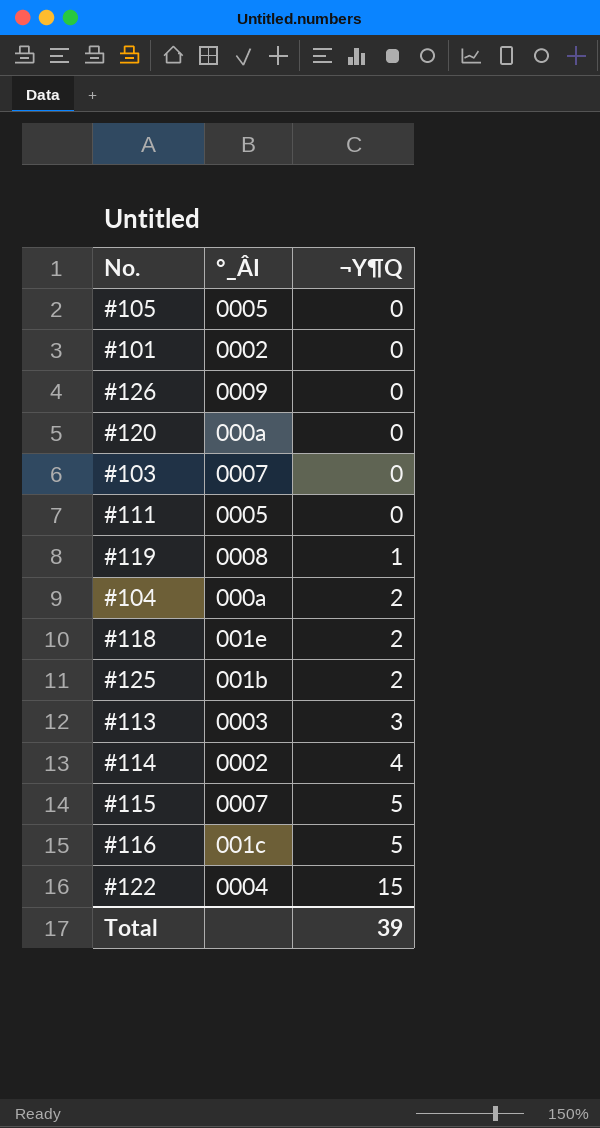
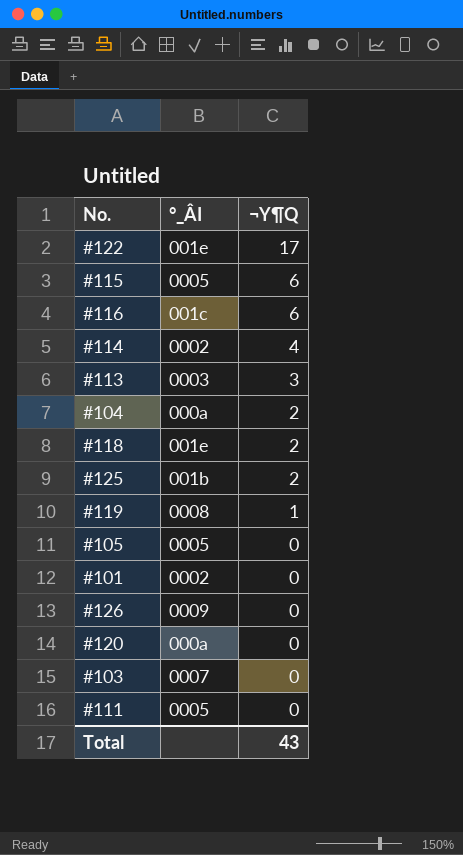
row order: ¬Y¶Q ascending -> ¬Y¶Q descending
#122 | °_ÂI: 0004 -> 001e
#122 | ¬Y¶Q: 15 -> 17
#115 | °_ÂI: 0007 -> 0005
#115 | ¬Y¶Q: 5 -> 6
#116 | ¬Y¶Q: 5 -> 6
Total | ¬Y¶Q: 39 -> 43

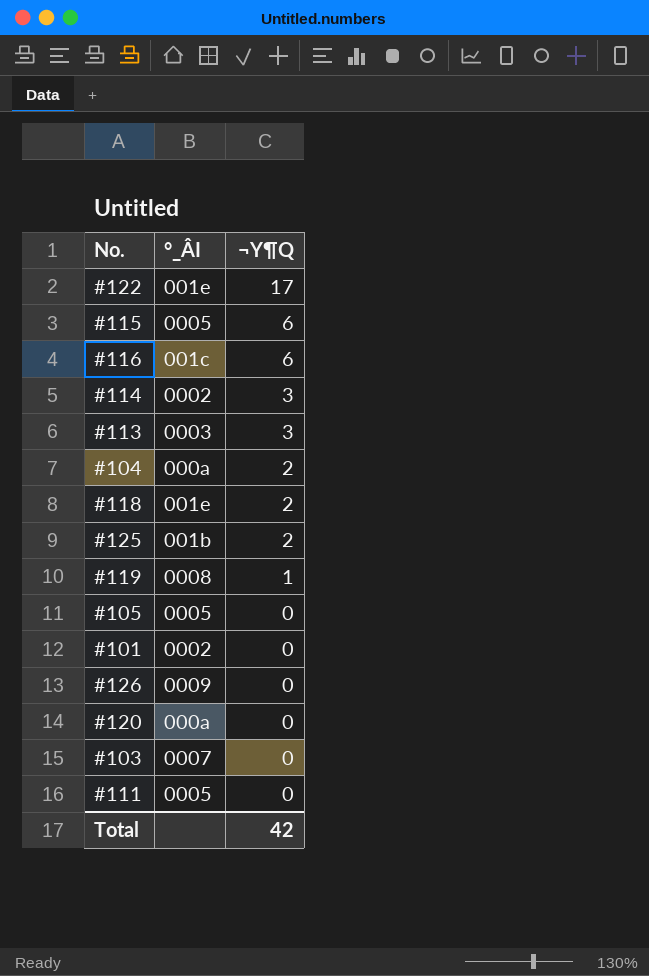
#114 | ¬Y¶Q: 4 -> 3
Total | ¬Y¶Q: 43 -> 42

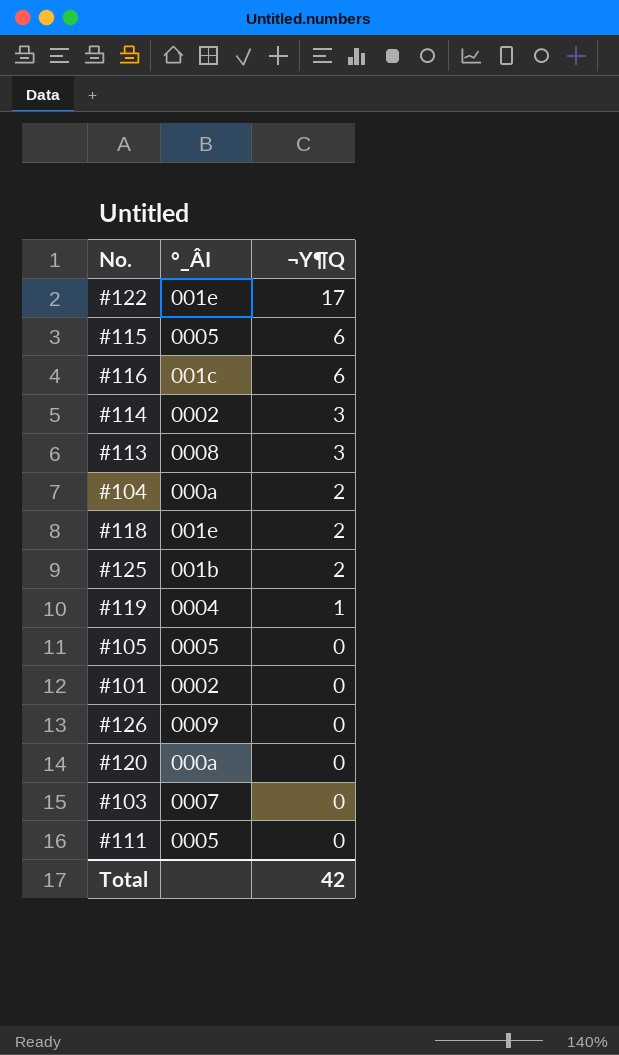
#113 | °_ÂI: 0003 -> 0008
#119 | °_ÂI: 0008 -> 0004

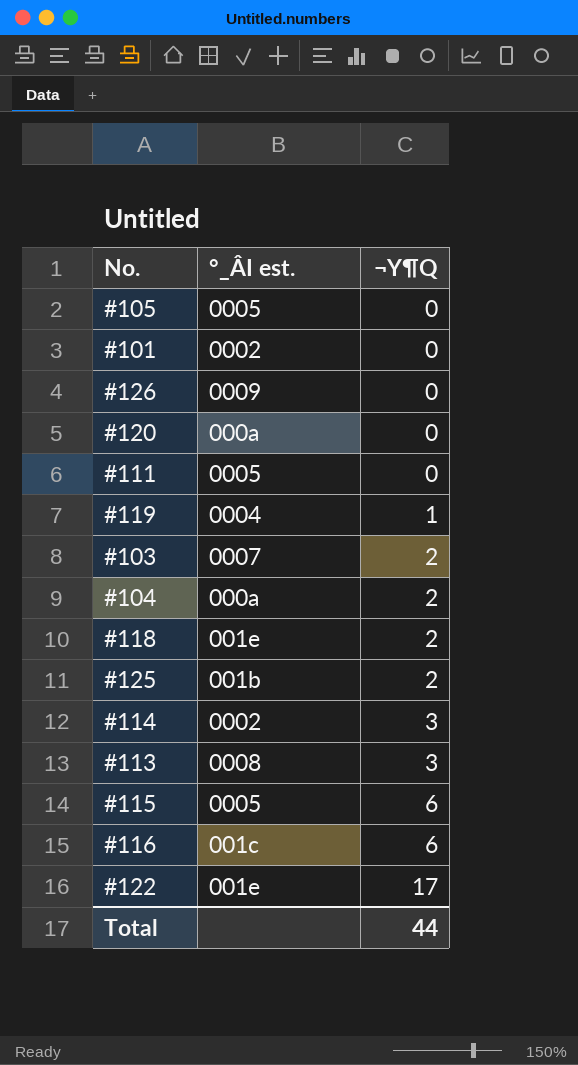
row order: ¬Y¶Q descending -> ¬Y¶Q ascending
column name: °_ÂI -> °_ÂI est.
#103 | ¬Y¶Q: 0 -> 2
Total | ¬Y¶Q: 42 -> 44

